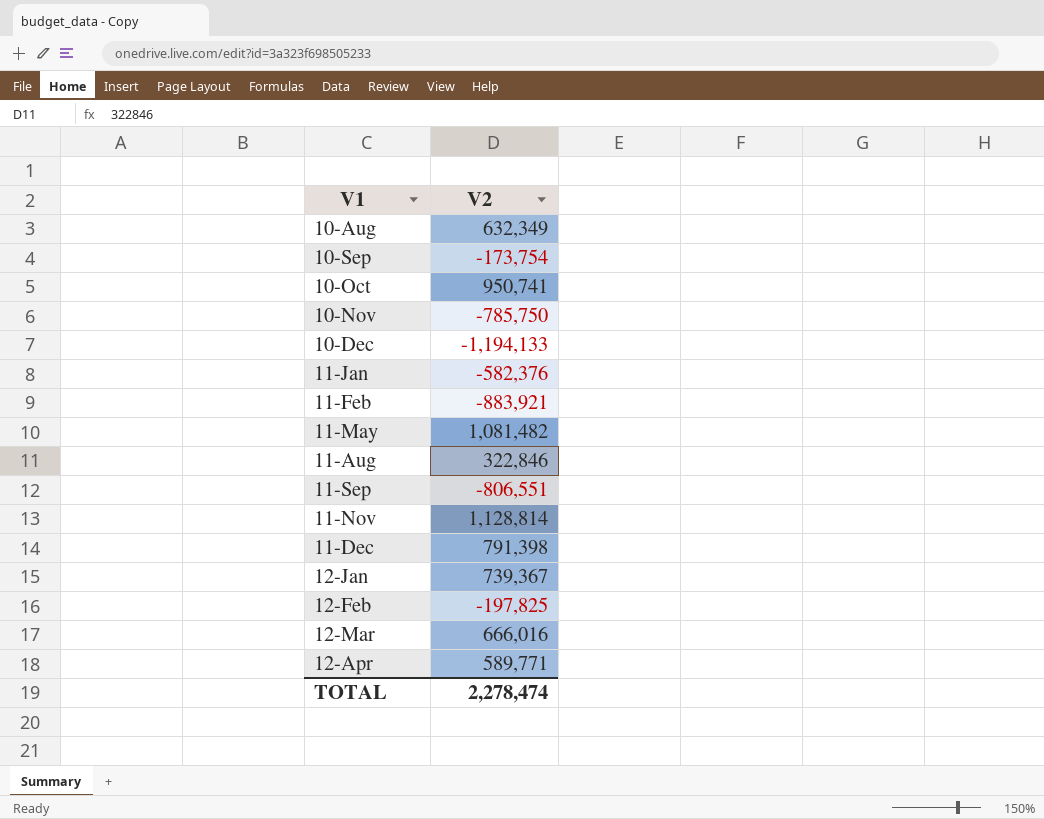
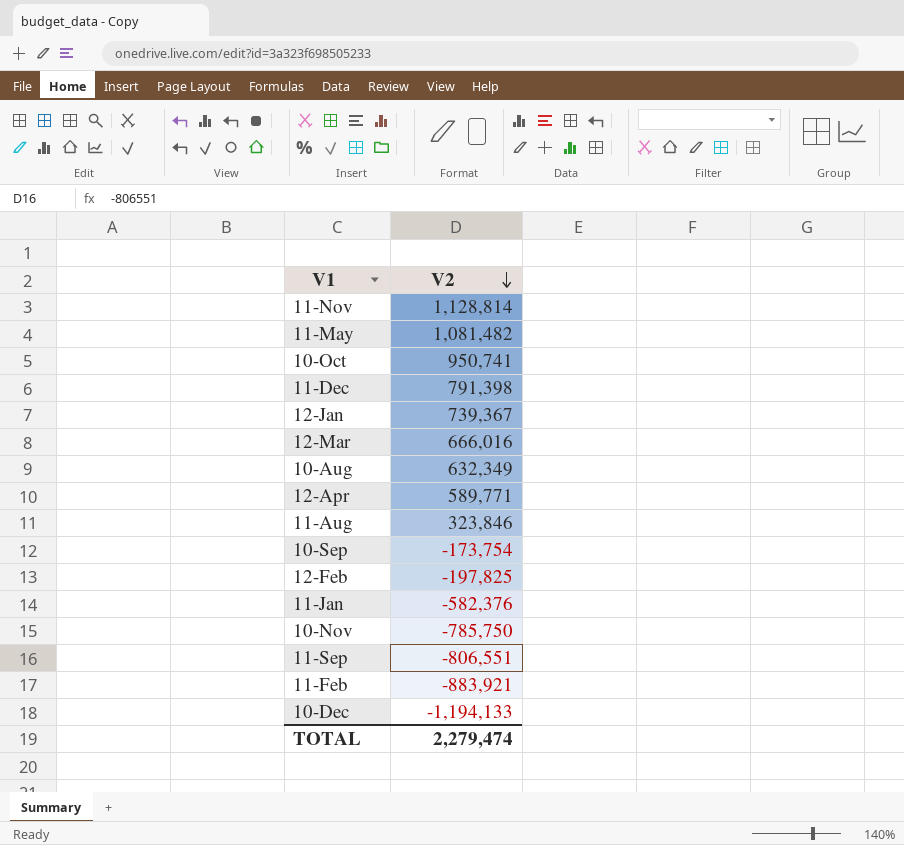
row order: none -> V2 descending
11-Aug | V2: 322,846 -> 323,846
TOTAL | V2: 2,278,474 -> 2,279,474

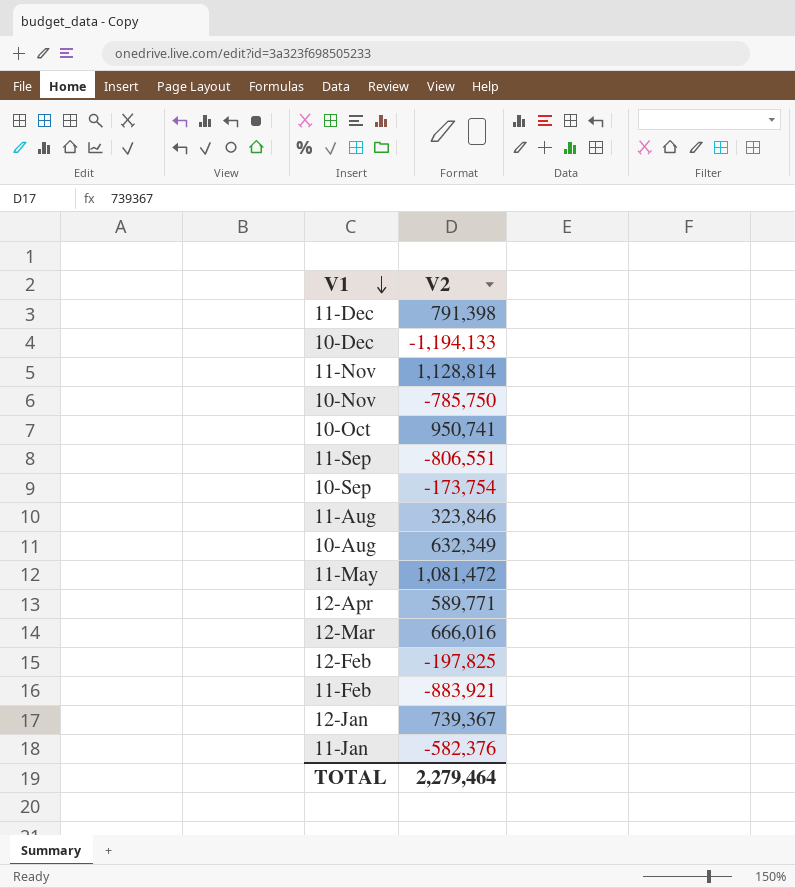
row order: V2 descending -> V1 descending
11-May | V2: 1,081,482 -> 1,081,472
TOTAL | V2: 2,279,474 -> 2,279,464

